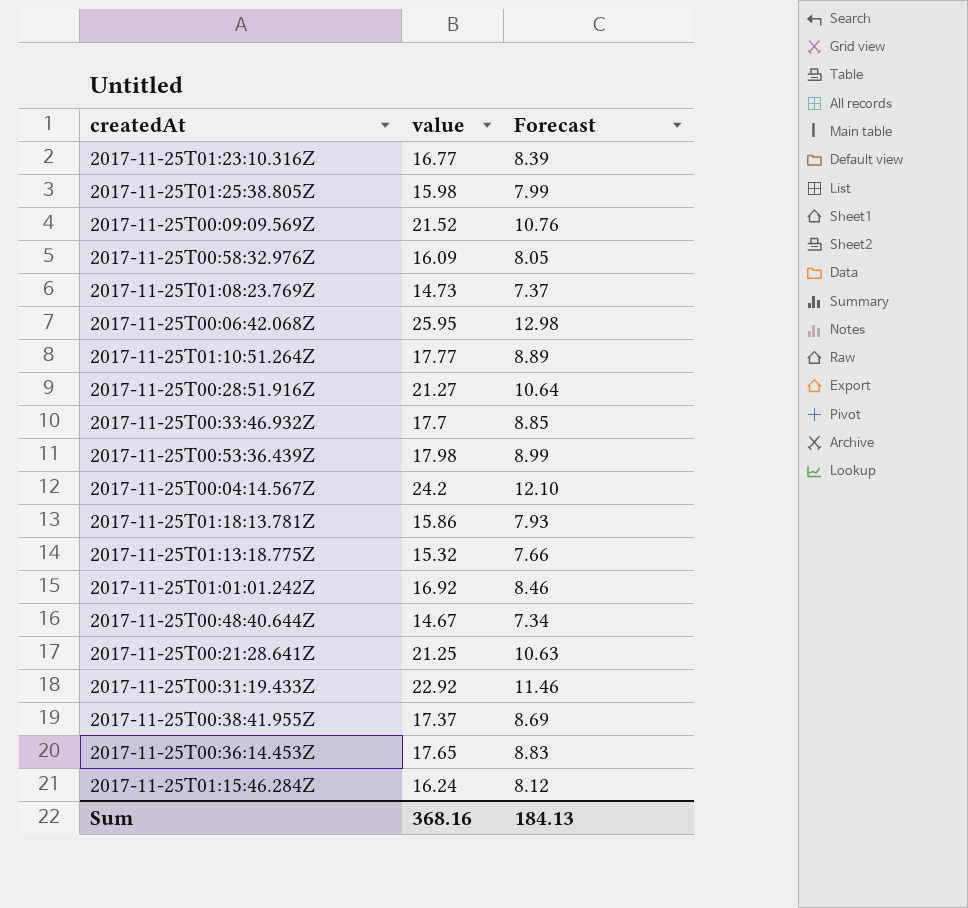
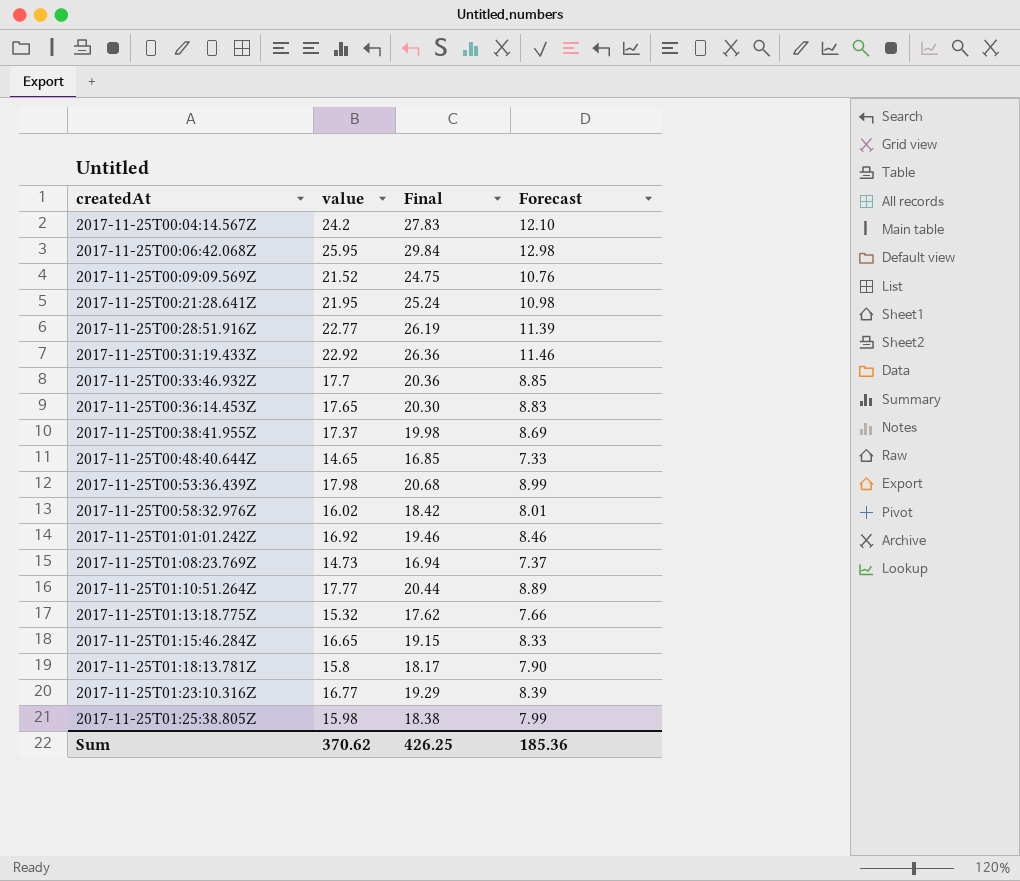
row order: none -> createdAt ascending
column Final | formula: none -> [value] * 1.15
2017-11-25T00:21:28.641Z | value: 21.25 -> 21.95
2017-11-25T00:21:28.641Z | Forecast: 10.63 -> 10.98
2017-11-25T00:28:51.916Z | value: 21.27 -> 22.77
2017-11-25T00:28:51.916Z | Forecast: 10.64 -> 11.39
2017-11-25T00:48:40.644Z | value: 14.67 -> 14.65
2017-11-25T00:48:40.644Z | Forecast: 7.34 -> 7.33
2017-11-25T00:58:32.976Z | value: 16.09 -> 16.02
2017-11-25T00:58:32.976Z | Forecast: 8.05 -> 8.01
2017-11-25T01:15:46.284Z | value: 16.24 -> 16.65
2017-11-25T01:15:46.284Z | Forecast: 8.12 -> 8.33
2017-11-25T01:18:13.781Z | value: 15.86 -> 15.8
2017-11-25T01:18:13.781Z | Forecast: 7.93 -> 7.90
Sum | value: 368.16 -> 370.62
Sum | Forecast: 184.13 -> 185.36

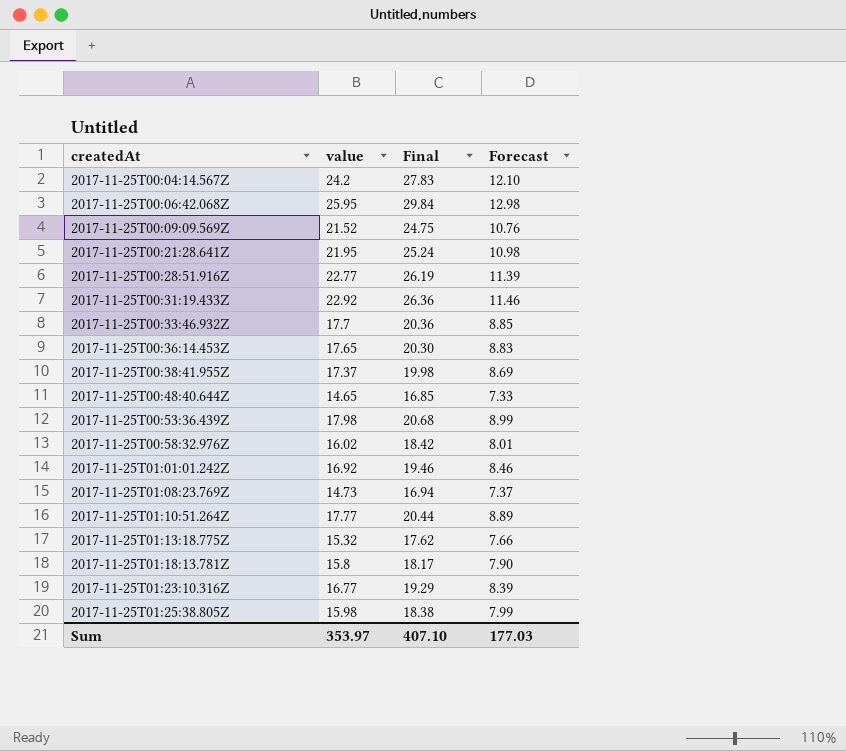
row 2017-11-25T01:15:46.284Z: 16.65 | 19.15 | 8.33 -> none
Sum | value: 370.62 -> 353.97
Sum | Final: 426.25 -> 407.10
Sum | Forecast: 185.36 -> 177.03

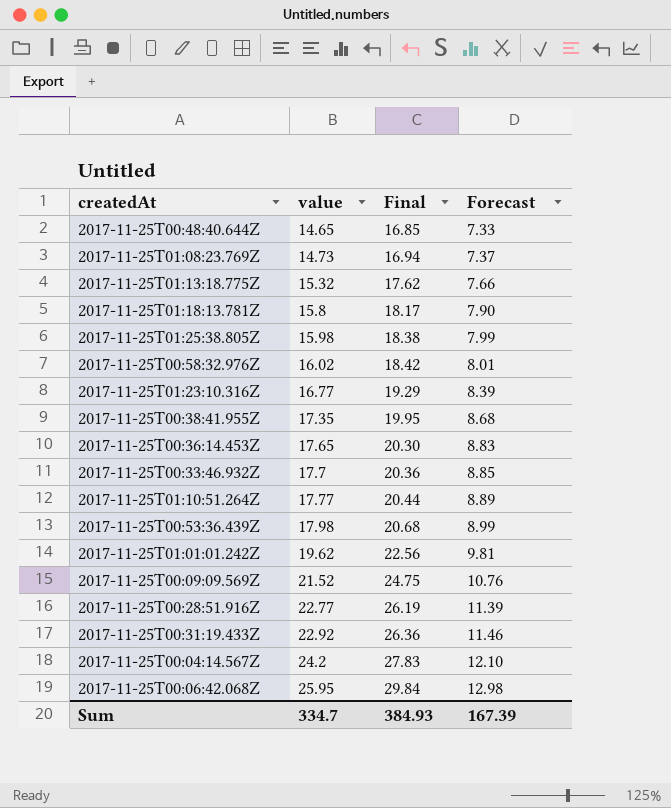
row order: createdAt ascending -> value ascending
row 2017-11-25T00:21:28.641Z: 21.95 | 25.24 | 10.98 -> none
2017-11-25T00:38:41.955Z | value: 17.37 -> 17.35
2017-11-25T00:38:41.955Z | Final: 19.98 -> 19.95
2017-11-25T00:38:41.955Z | Forecast: 8.69 -> 8.68
2017-11-25T01:01:01.242Z | value: 16.92 -> 19.62
2017-11-25T01:01:01.242Z | Final: 19.46 -> 22.56
2017-11-25T01:01:01.242Z | Forecast: 8.46 -> 9.81
Sum | value: 353.97 -> 334.7
Sum | Final: 407.10 -> 384.93
Sum | Forecast: 177.03 -> 167.39

